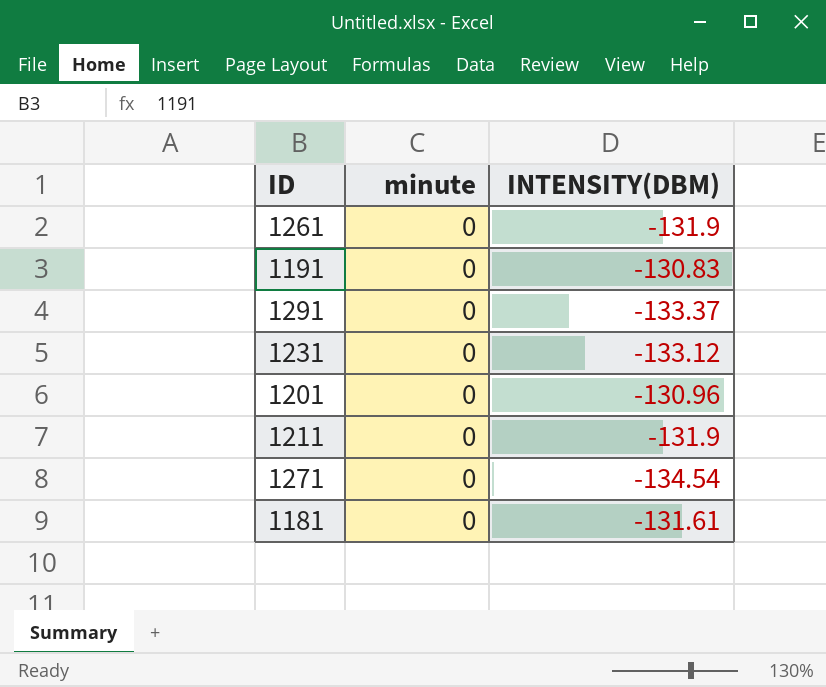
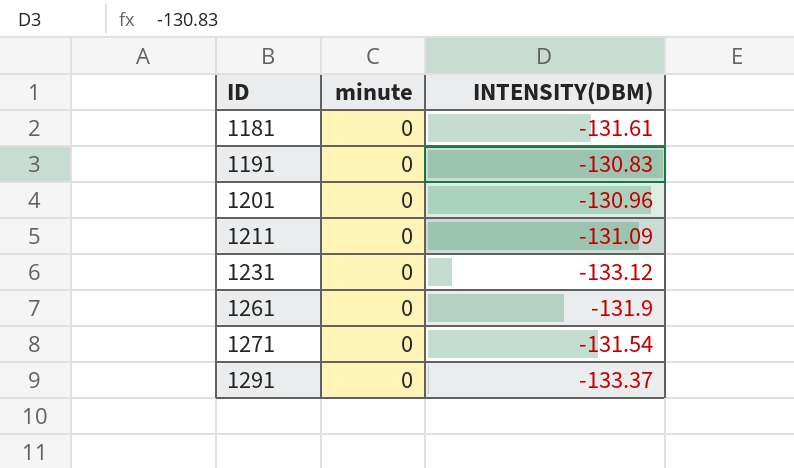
row order: none -> ID ascending
1211 | INTENSITY(DBM): -131.9 -> -131.09
1271 | INTENSITY(DBM): -134.54 -> -131.54

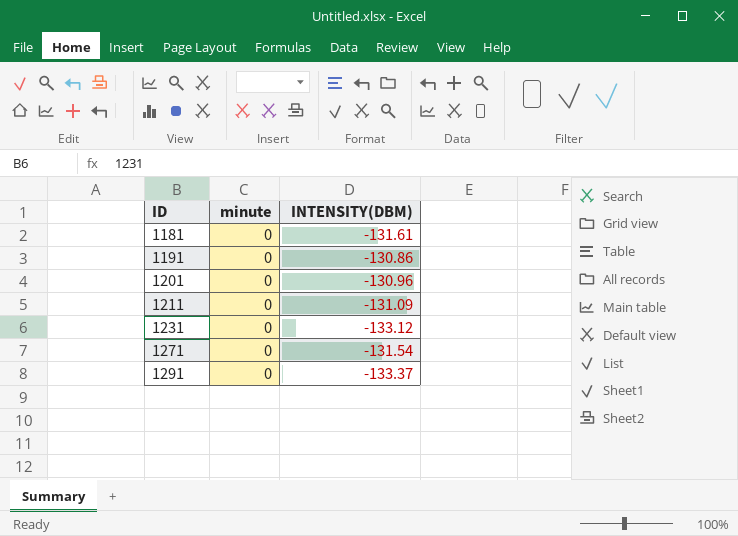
row 1261: 0 | -131.9 -> none
1191 | INTENSITY(DBM): -130.83 -> -130.86

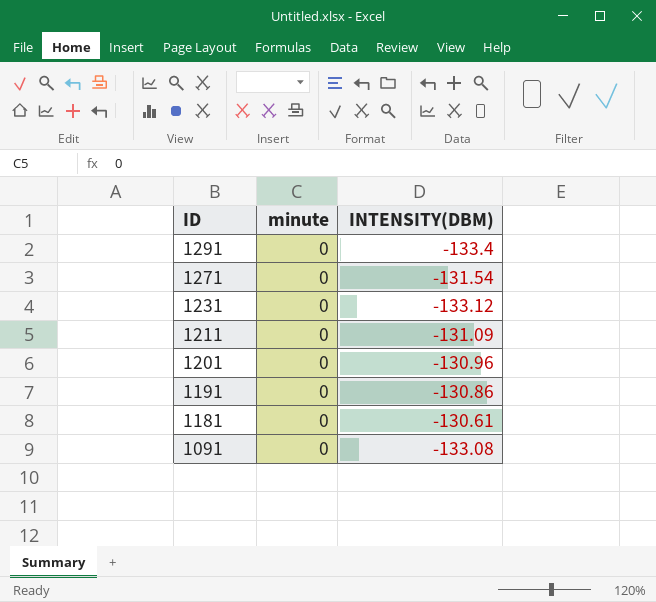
row order: ID ascending -> ID descending
1291 | INTENSITY(DBM): -133.37 -> -133.4
1181 | INTENSITY(DBM): -131.61 -> -130.61
row 1091: none -> 0 | -133.08

